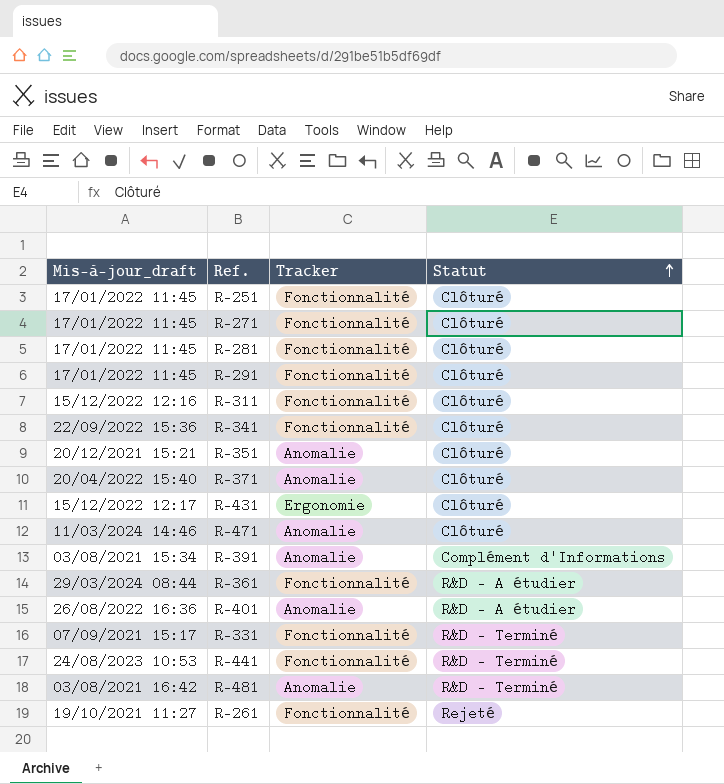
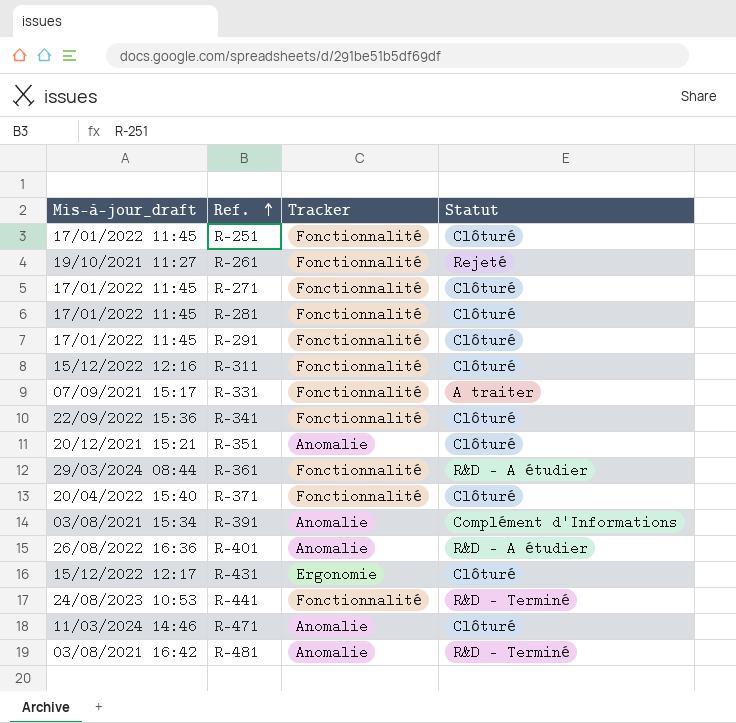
row order: Statut ascending -> Ref. ascending
R-331 | Statut: R&D - Terminé -> A traiter
R-371 | Tracker: Anomalie -> Fonctionnalité

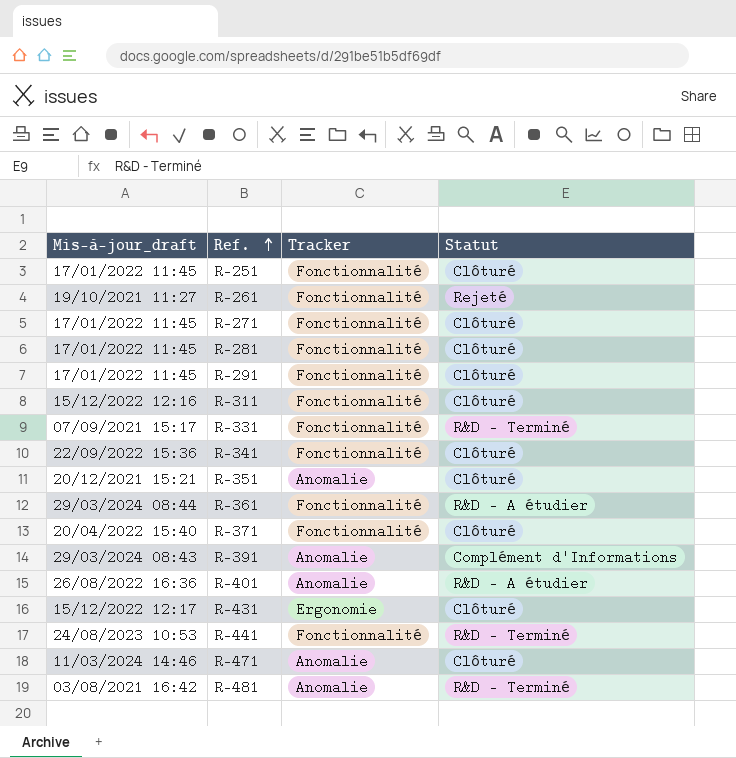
R-331 | Statut: A traiter -> R&D - Terminé
R-391 | Mis-à-jour_draft: 03/08/2021 15:34 -> 29/03/2024 08:43

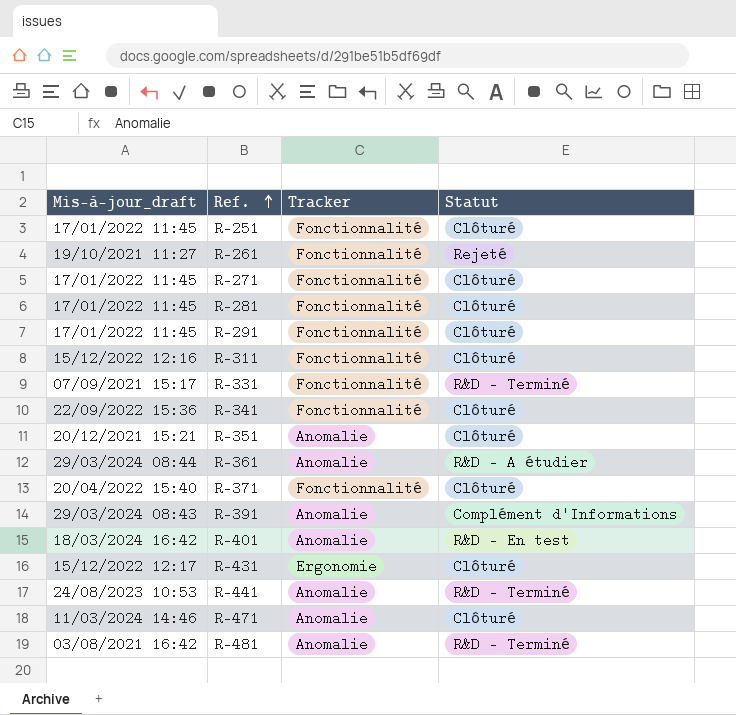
R-361 | Tracker: Fonctionnalité -> Anomalie
R-401 | Mis-à-jour_draft: 26/08/2022 16:36 -> 18/03/2024 16:42
R-401 | Statut: R&D - A étudier -> R&D - En test
R-441 | Tracker: Fonctionnalité -> Anomalie

